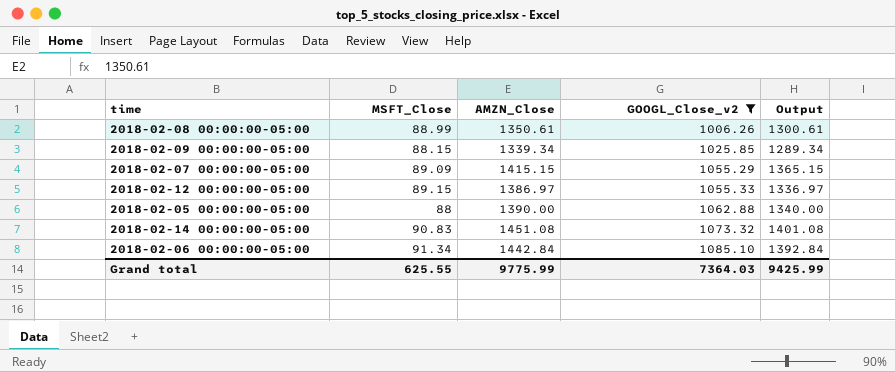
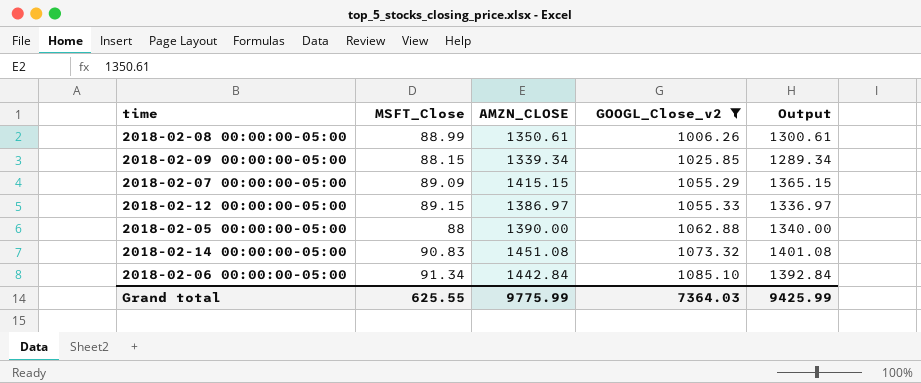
column name: AMZN_Close -> AMZN_CLOSE

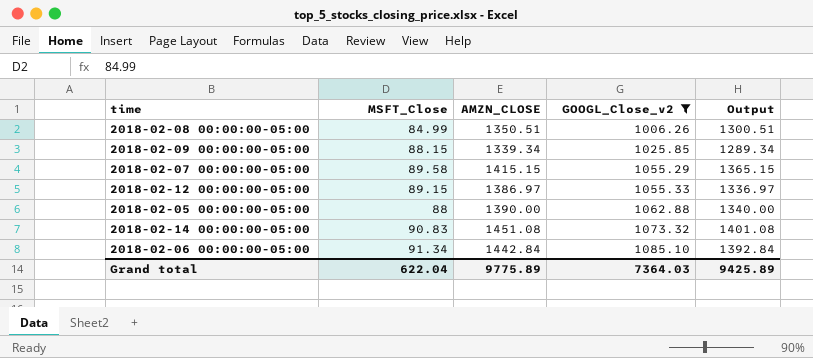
2018-02-08 00:00:00-05:00 | MSFT_Close: 88.99 -> 84.99
2018-02-08 00:00:00-05:00 | AMZN_CLOSE: 1350.61 -> 1350.51
2018-02-08 00:00:00-05:00 | Output: 1300.61 -> 1300.51
2018-02-07 00:00:00-05:00 | MSFT_Close: 89.09 -> 89.58
Grand total | MSFT_Close: 625.55 -> 622.04
Grand total | AMZN_CLOSE: 9775.99 -> 9775.89
Grand total | Output: 9425.99 -> 9425.89

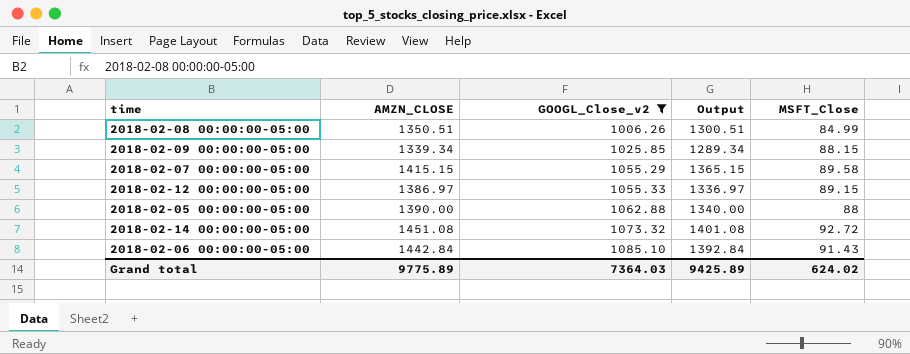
column MSFT_Close | position: 2 -> 5
2018-02-14 00:00:00-05:00 | MSFT_Close: 90.83 -> 92.72
2018-02-06 00:00:00-05:00 | MSFT_Close: 91.34 -> 91.43
Grand total | MSFT_Close: 622.04 -> 624.02

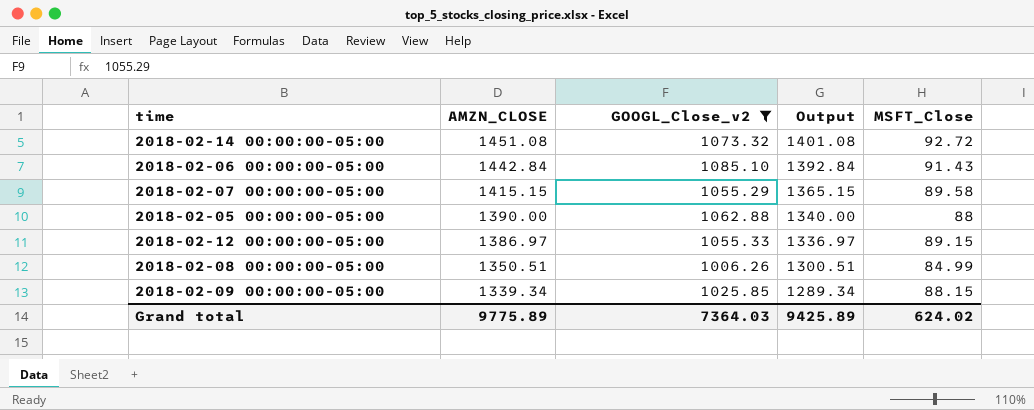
row order: GOOGL_Close_v2 ascending -> AMZN_CLOSE descending

